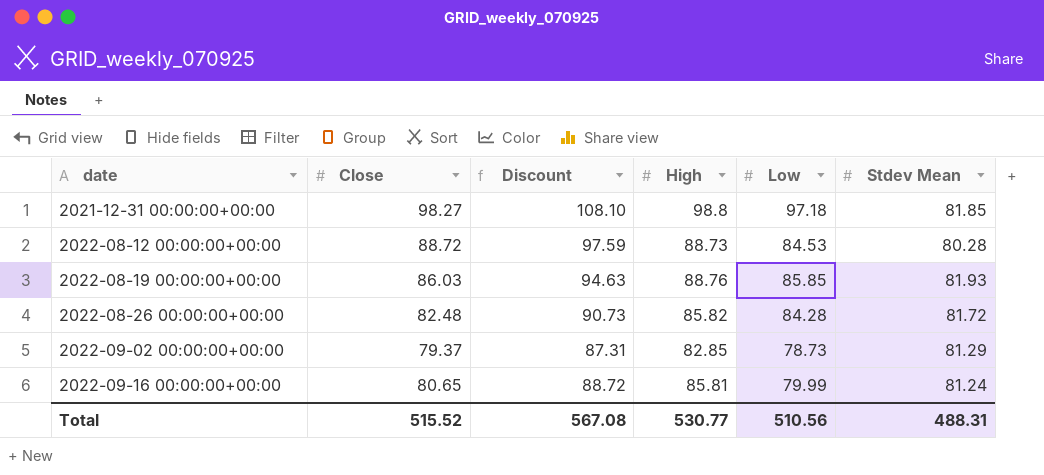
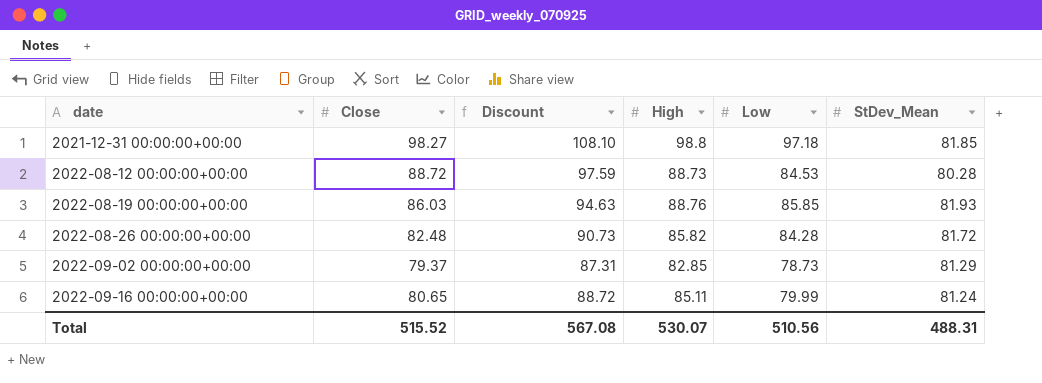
column name: Stdev Mean -> StDev_Mean
2022-09-16 00:00:00+00:00 | High: 85.81 -> 85.11
Total | High: 530.77 -> 530.07

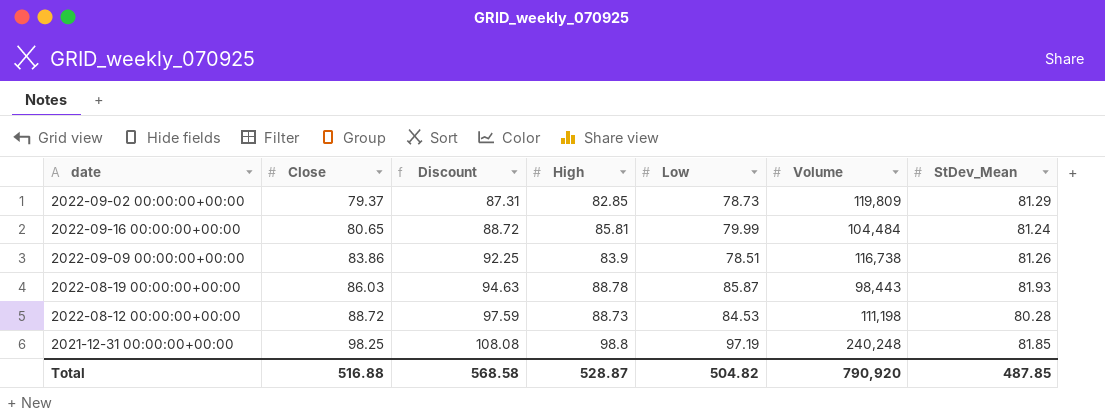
row order: date ascending -> Close ascending
column Volume | position: none -> 6
row 2022-08-26 00:00:00+00:00: 82.48 | 90.73 | 85.82 | 84.28 | 81.72 -> none
2022-09-16 00:00:00+00:00 | High: 85.11 -> 85.81
row 2022-09-09 00:00:00+00:00: none -> 83.86 | 92.25 | 83.9 | 78.51 | 116,738 | 81.26
2022-08-19 00:00:00+00:00 | High: 88.76 -> 88.78
2022-08-19 00:00:00+00:00 | Low: 85.85 -> 85.87
2021-12-31 00:00:00+00:00 | Close: 98.27 -> 98.25
2021-12-31 00:00:00+00:00 | Discount: 108.10 -> 108.08
2021-12-31 00:00:00+00:00 | Low: 97.18 -> 97.19
Total | Close: 515.52 -> 516.88
Total | Discount: 567.08 -> 568.58
Total | High: 530.07 -> 528.87
Total | Low: 510.56 -> 504.82
Total | StDev_Mean: 488.31 -> 487.85

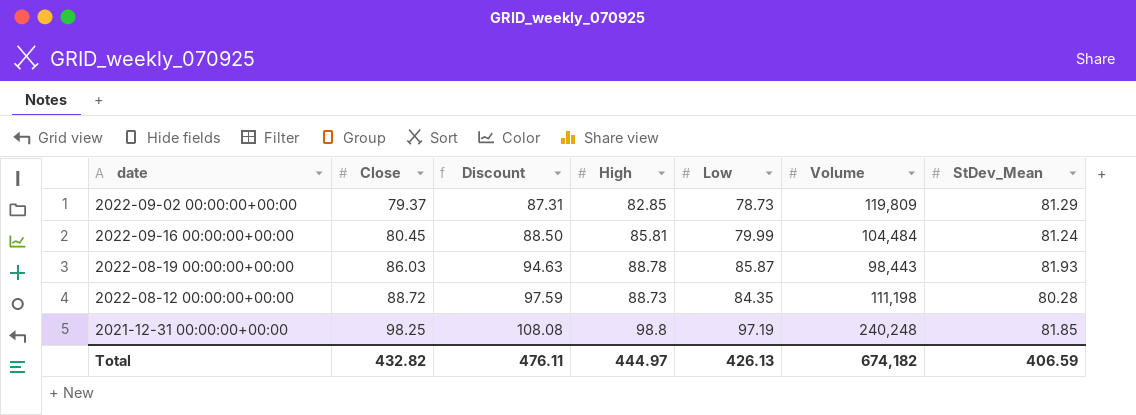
row 2022-09-09 00:00:00+00:00: 83.86 | 92.25 | 83.9 | 78.51 | 116,738 | 81.26 -> none
2022-09-16 00:00:00+00:00 | Close: 80.65 -> 80.45
2022-09-16 00:00:00+00:00 | Discount: 88.72 -> 88.50
2022-08-12 00:00:00+00:00 | Low: 84.53 -> 84.35
Total | Close: 516.88 -> 432.82
Total | Discount: 568.58 -> 476.11
Total | High: 528.87 -> 444.97
Total | Low: 504.82 -> 426.13
Total | Volume: 790,920 -> 674,182
Total | StDev_Mean: 487.85 -> 406.59

